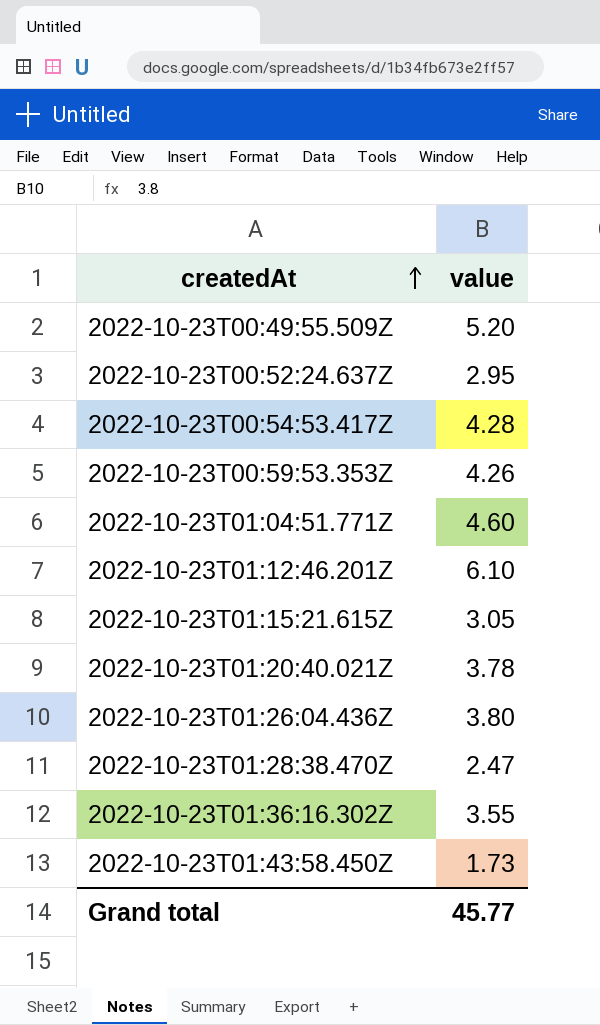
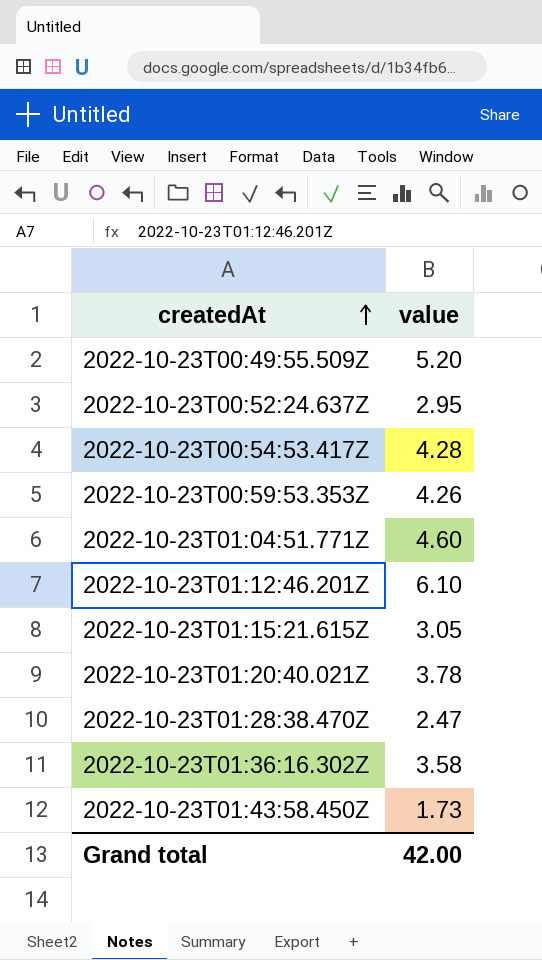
row 2022-10-23T01:26:04.436Z: 3.80 -> none
2022-10-23T01:36:16.302Z | value: 3.55 -> 3.58
Grand total | value: 45.77 -> 42.00

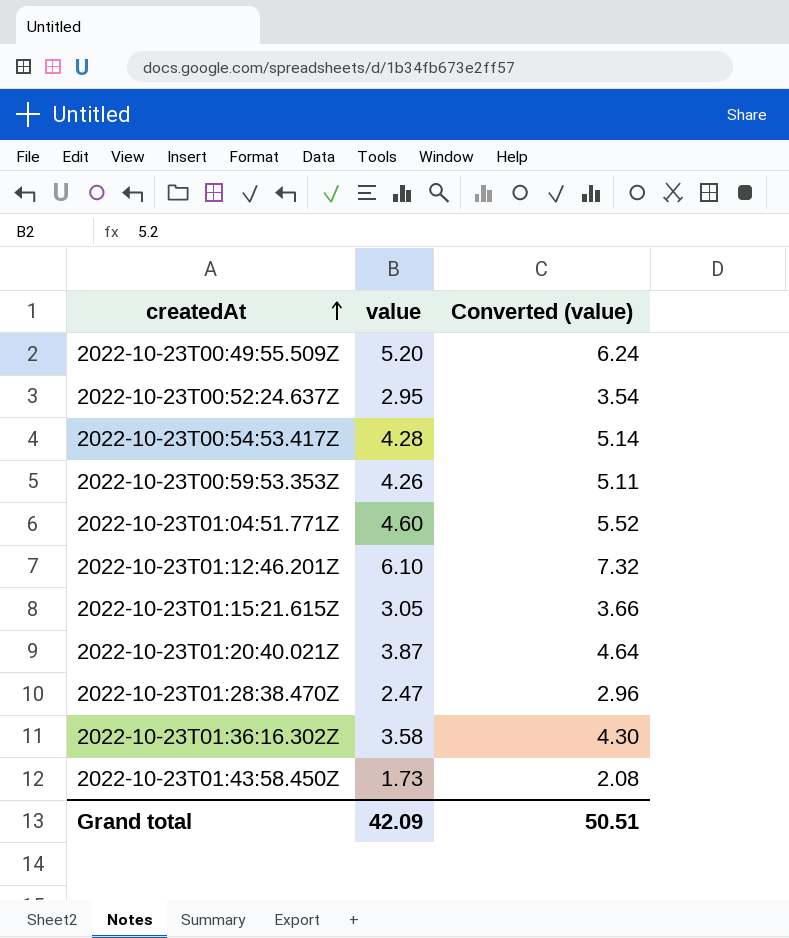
column Converted (value) | formula: none -> [value] * 1.2
2022-10-23T01:20:40.021Z | value: 3.78 -> 3.87
Grand total | value: 42.00 -> 42.09

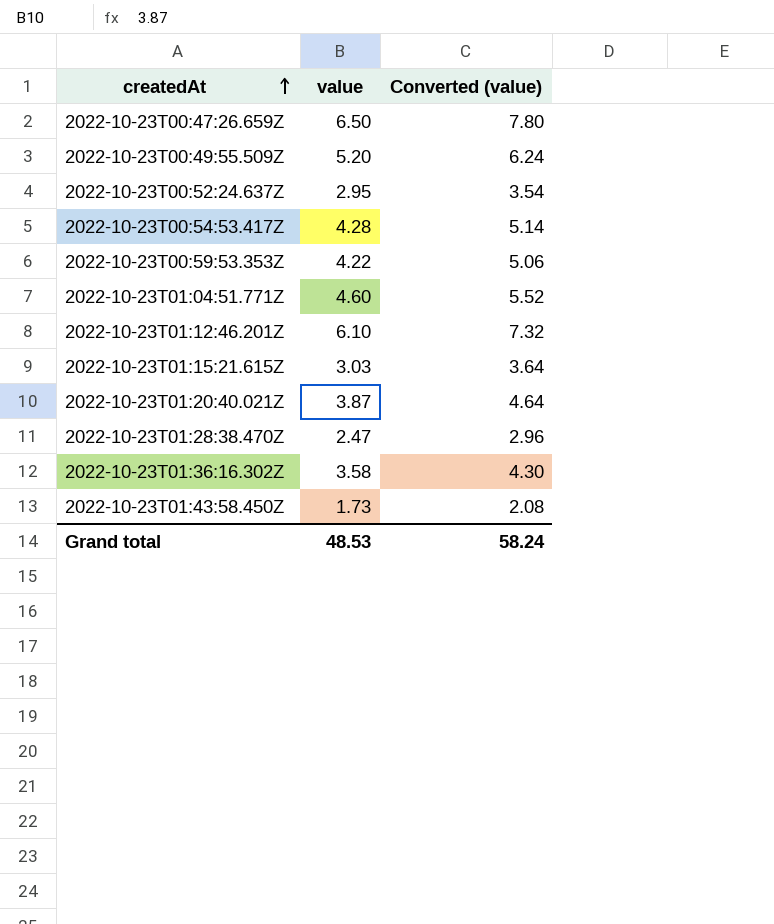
row 2022-10-23T00:47:26.659Z: none -> 6.50 | 7.80
2022-10-23T00:59:53.353Z | value: 4.26 -> 4.22
2022-10-23T00:59:53.353Z | Converted (value): 5.11 -> 5.06
2022-10-23T01:15:21.615Z | value: 3.05 -> 3.03
2022-10-23T01:15:21.615Z | Converted (value): 3.66 -> 3.64
Grand total | value: 42.09 -> 48.53
Grand total | Converted (value): 50.51 -> 58.24

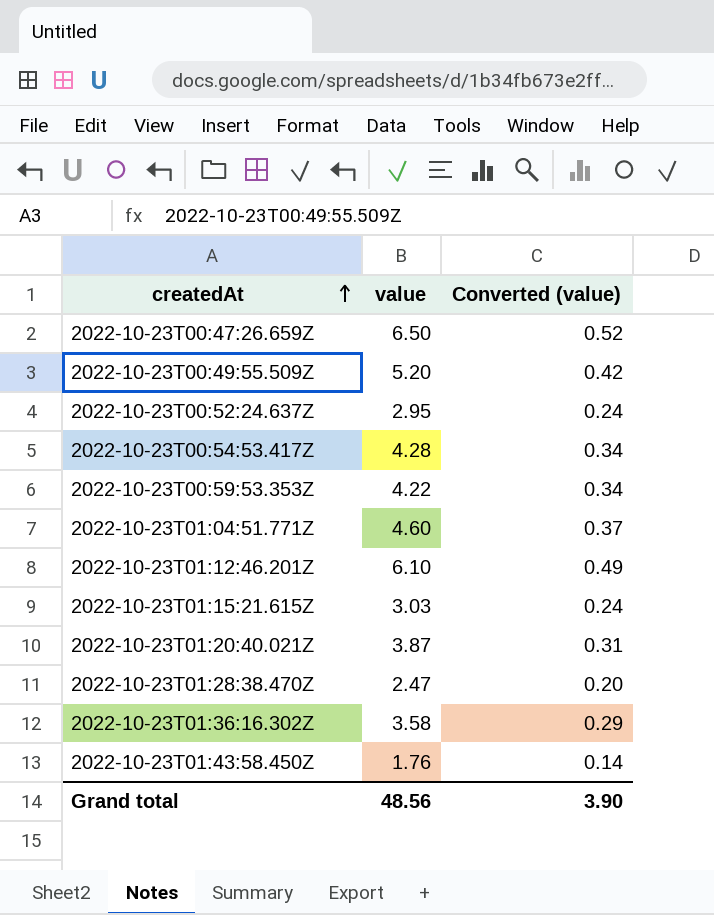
column Converted (value) | formula: [value] * 1.2 -> [value] * 0.08
2022-10-23T01:43:58.450Z | value: 1.73 -> 1.76
Grand total | value: 48.53 -> 48.56
Grand total | Converted (value): 58.24 -> 3.90

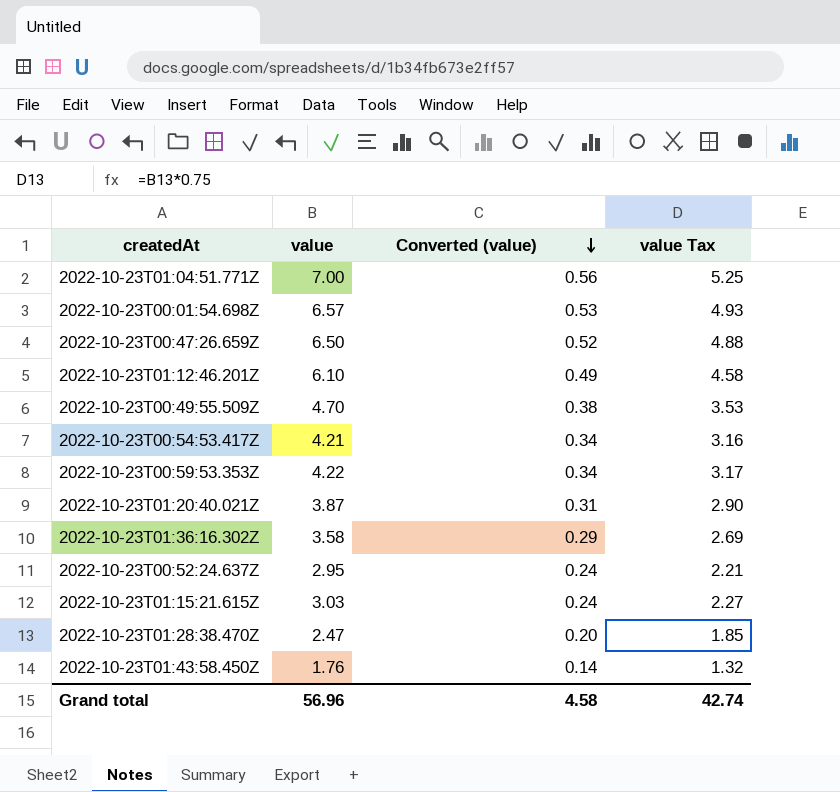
row order: createdAt ascending -> Converted (value) descending
column value Tax | formula: none -> [value] * 0.75
2022-10-23T01:04:51.771Z | value: 4.60 -> 7.00
2022-10-23T01:04:51.771Z | Converted (value): 0.37 -> 0.56
row 2022-10-23T00:01:54.698Z: none -> 6.57 | 0.53 | 4.93
2022-10-23T00:49:55.509Z | value: 5.20 -> 4.70
2022-10-23T00:49:55.509Z | Converted (value): 0.42 -> 0.38
2022-10-23T00:54:53.417Z | value: 4.28 -> 4.21
Grand total | value: 48.56 -> 56.96
Grand total | Converted (value): 3.90 -> 4.58

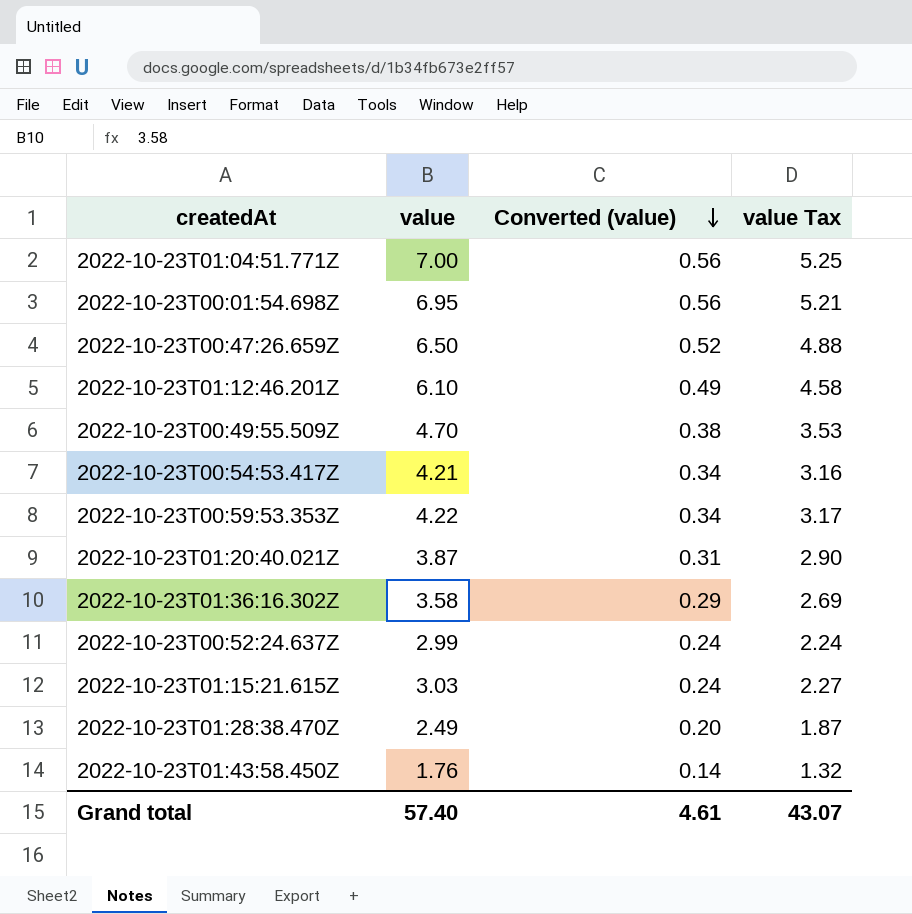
2022-10-23T00:01:54.698Z | value: 6.57 -> 6.95
2022-10-23T00:01:54.698Z | Converted (value): 0.53 -> 0.56
2022-10-23T00:01:54.698Z | value Tax: 4.93 -> 5.21
2022-10-23T00:52:24.637Z | value: 2.95 -> 2.99
2022-10-23T00:52:24.637Z | value Tax: 2.21 -> 2.24
2022-10-23T01:28:38.470Z | value: 2.47 -> 2.49
2022-10-23T01:28:38.470Z | value Tax: 1.85 -> 1.87
Grand total | value: 56.96 -> 57.40
Grand total | Converted (value): 4.58 -> 4.61
Grand total | value Tax: 42.74 -> 43.07

